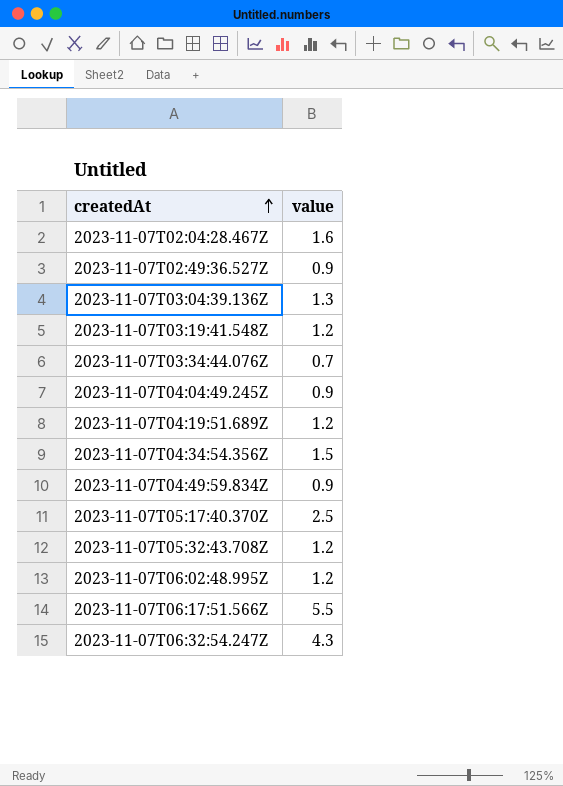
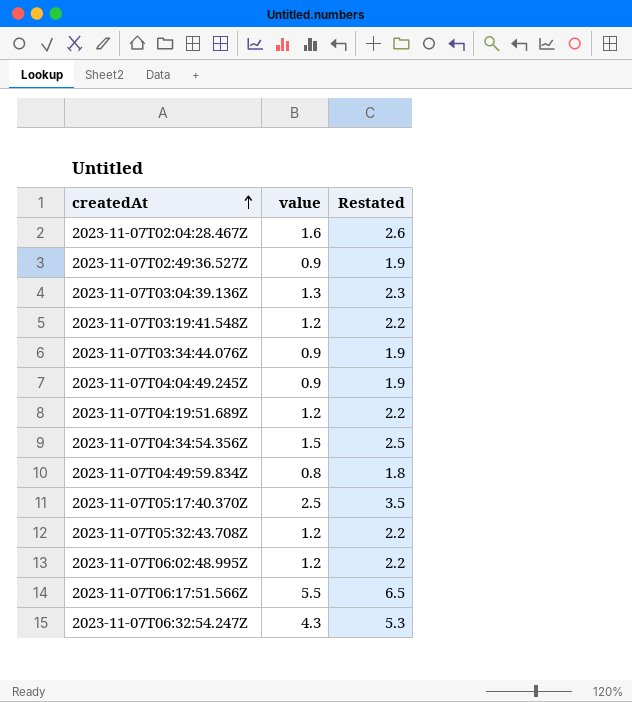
column Restated | formula: none -> [value] + 1
2023-11-07T03:34:44.076Z | value: 0.7 -> 0.9
2023-11-07T04:49:59.834Z | value: 0.9 -> 0.8

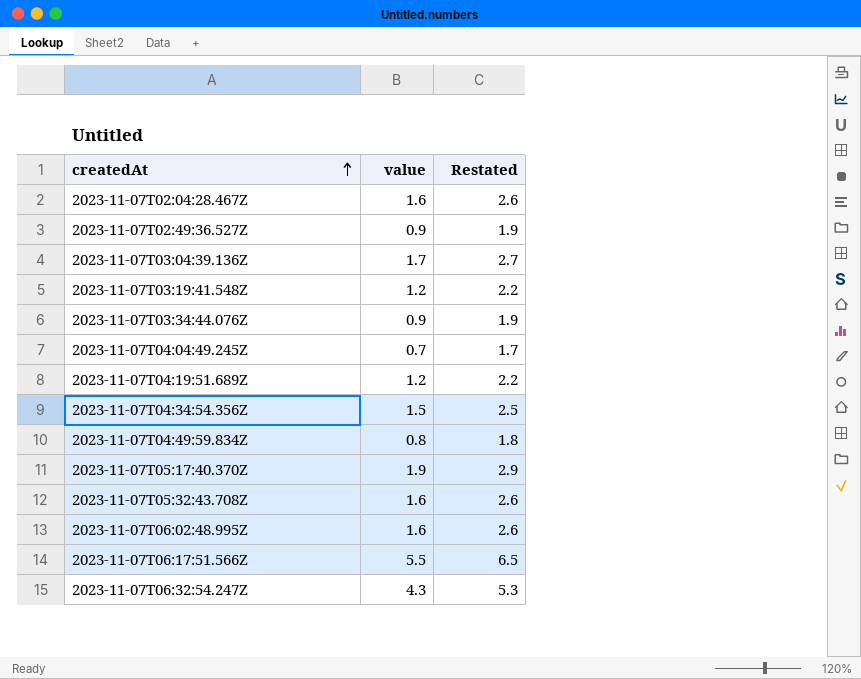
2023-11-07T03:04:39.136Z | value: 1.3 -> 1.7
2023-11-07T03:04:39.136Z | Restated: 2.3 -> 2.7
2023-11-07T04:04:49.245Z | value: 0.9 -> 0.7
2023-11-07T04:04:49.245Z | Restated: 1.9 -> 1.7
2023-11-07T05:17:40.370Z | value: 2.5 -> 1.9
2023-11-07T05:17:40.370Z | Restated: 3.5 -> 2.9
2023-11-07T05:32:43.708Z | value: 1.2 -> 1.6
2023-11-07T05:32:43.708Z | Restated: 2.2 -> 2.6
2023-11-07T06:02:48.995Z | value: 1.2 -> 1.6
2023-11-07T06:02:48.995Z | Restated: 2.2 -> 2.6

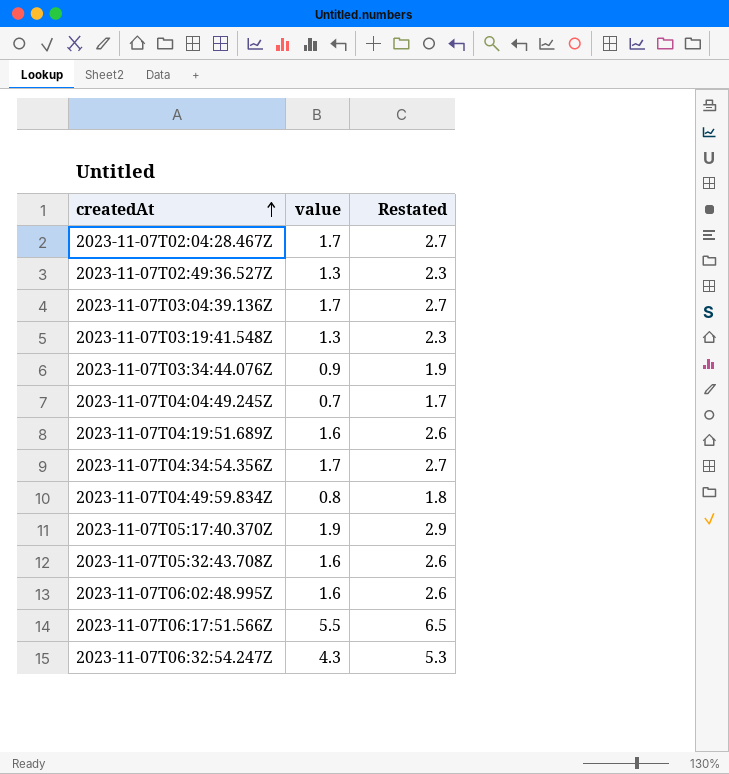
2023-11-07T02:04:28.467Z | value: 1.6 -> 1.7
2023-11-07T02:04:28.467Z | Restated: 2.6 -> 2.7
2023-11-07T02:49:36.527Z | value: 0.9 -> 1.3
2023-11-07T02:49:36.527Z | Restated: 1.9 -> 2.3
2023-11-07T03:19:41.548Z | value: 1.2 -> 1.3
2023-11-07T03:19:41.548Z | Restated: 2.2 -> 2.3
2023-11-07T04:19:51.689Z | value: 1.2 -> 1.6
2023-11-07T04:19:51.689Z | Restated: 2.2 -> 2.6
2023-11-07T04:34:54.356Z | value: 1.5 -> 1.7
2023-11-07T04:34:54.356Z | Restated: 2.5 -> 2.7

